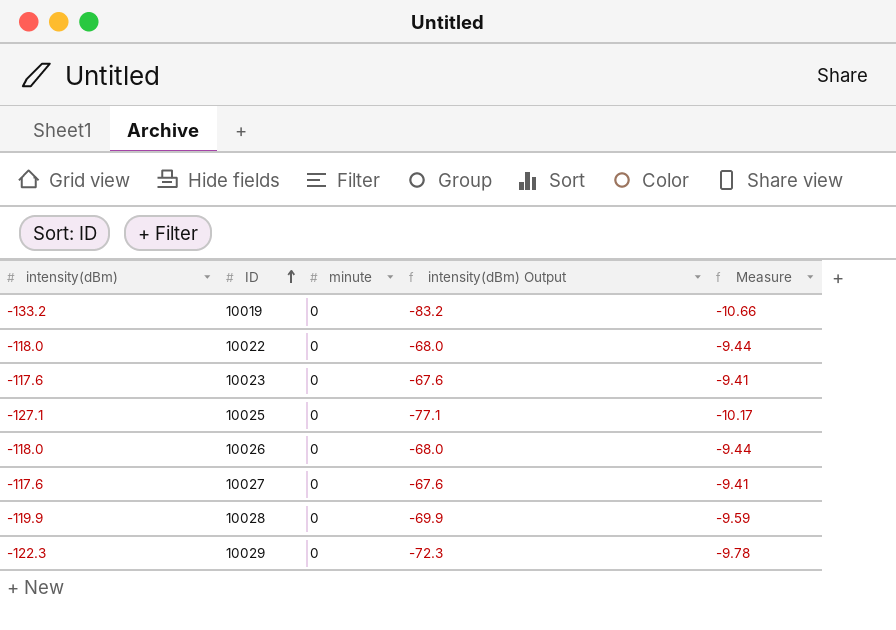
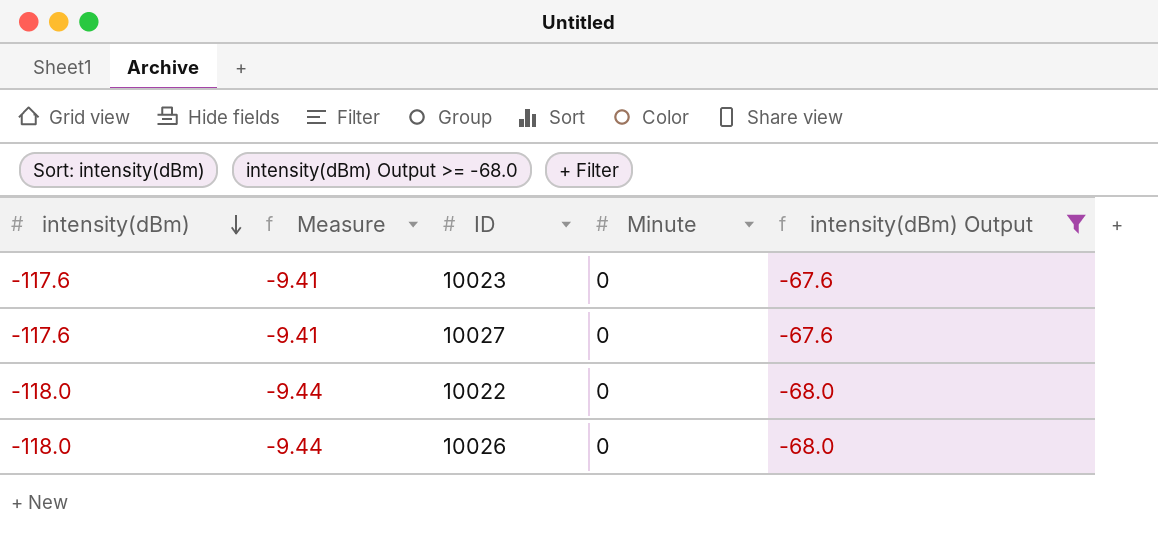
filter: none -> intensity(dBm) Output >= -68.0
row order: ID ascending -> intensity(dBm) descending
column Measure | position: 5 -> 2
column name: minute -> Minute

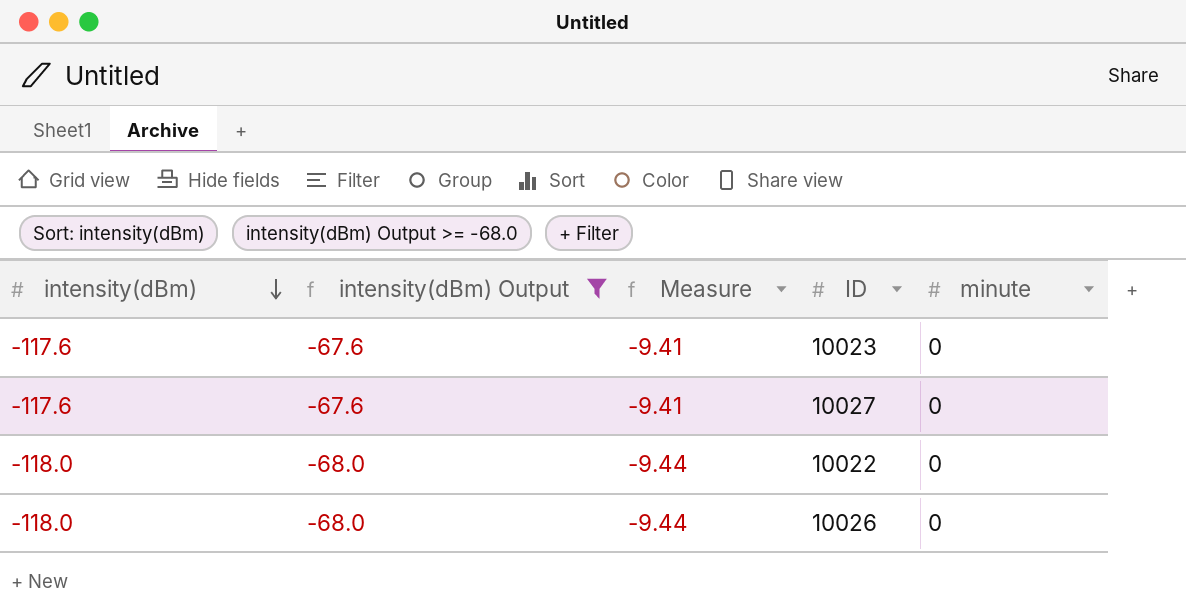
column intensity(dBm) Output | position: 5 -> 2
column name: Minute -> minute

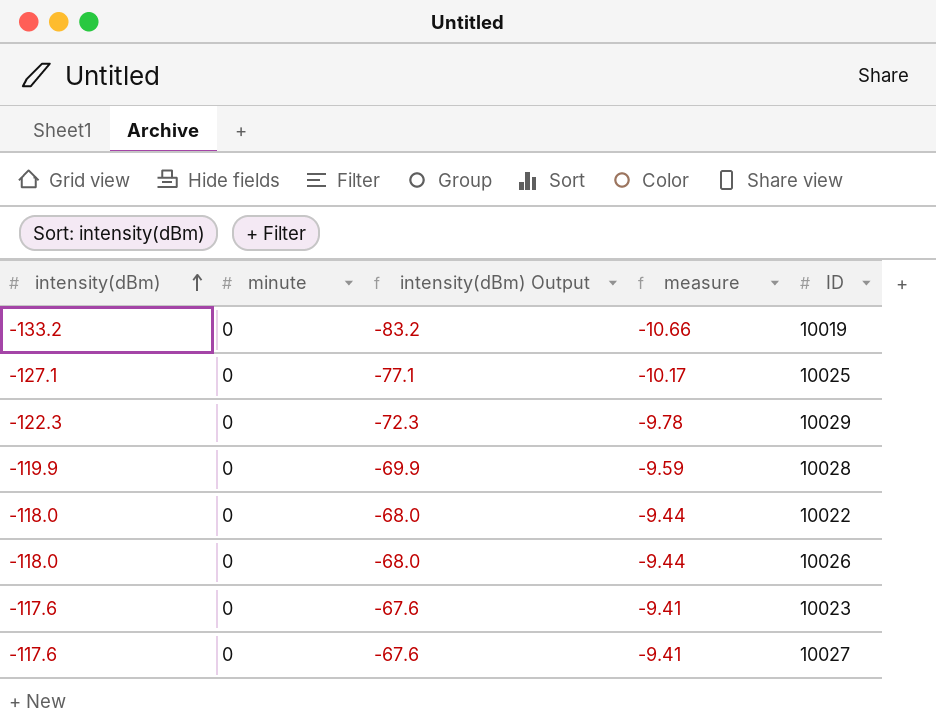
filter: intensity(dBm) Output >= -68.0 -> none
row order: intensity(dBm) descending -> intensity(dBm) ascending
column minute | position: 5 -> 2
column name: Measure -> measure

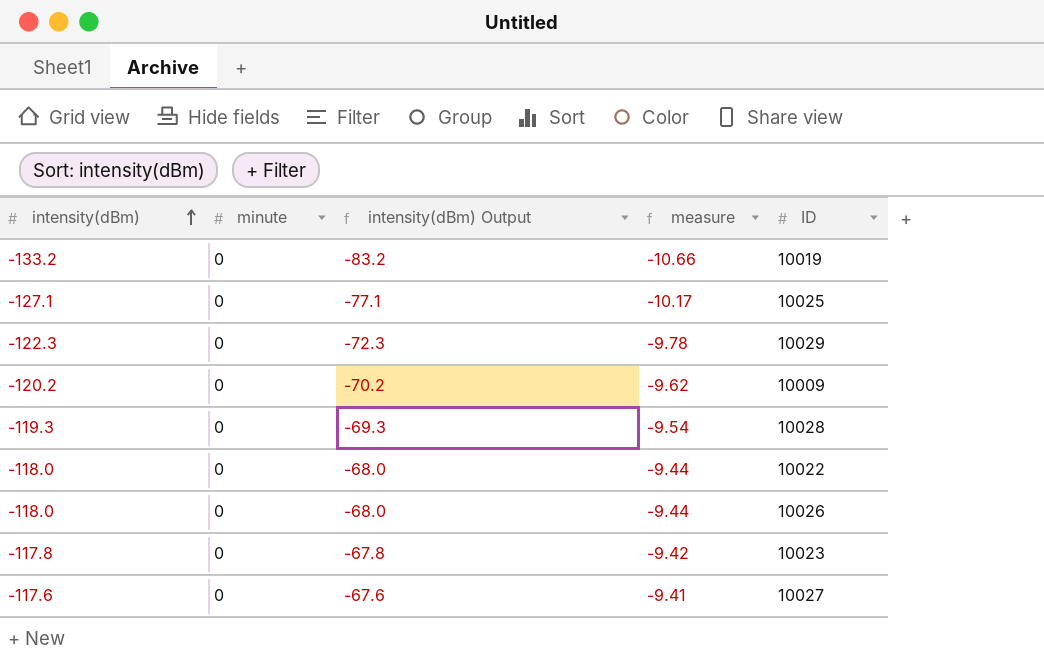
row 10009: none -> -120.2 | 0 | -70.2 | -9.62
10028 | intensity(dBm): -119.9 -> -119.3
10028 | intensity(dBm) Output: -69.9 -> -69.3
10028 | measure: -9.59 -> -9.54
10023 | intensity(dBm): -117.6 -> -117.8
10023 | intensity(dBm) Output: -67.6 -> -67.8
10023 | measure: -9.41 -> -9.42

